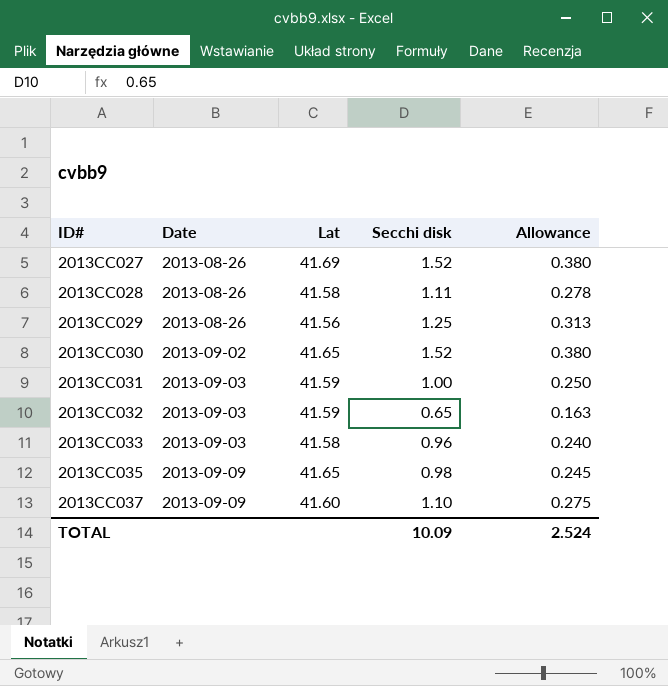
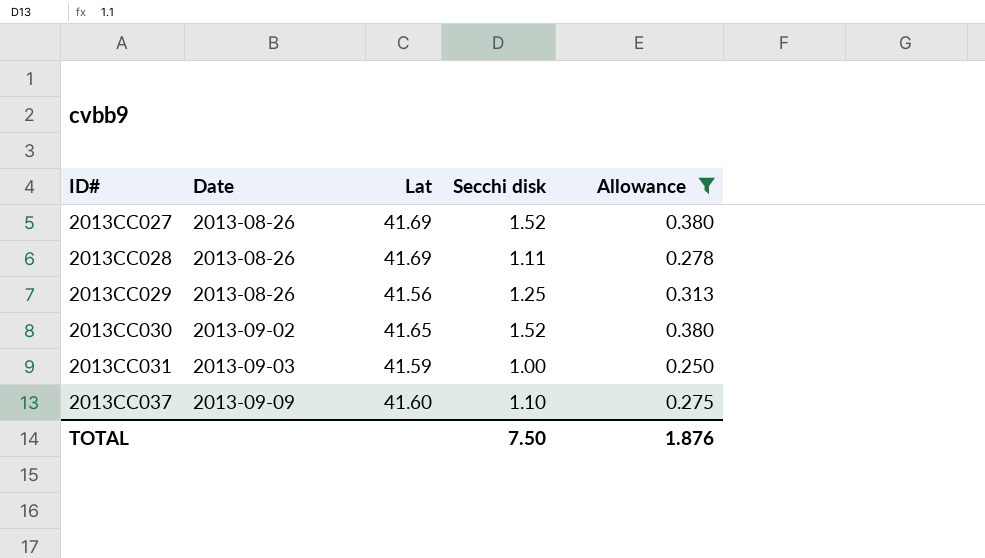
filter: none -> Allowance >= 0.250
2013CC028 | Lat: 41.58 -> 41.69
TOTAL | Secchi disk: 10.09 -> 7.50
TOTAL | Allowance: 2.524 -> 1.876

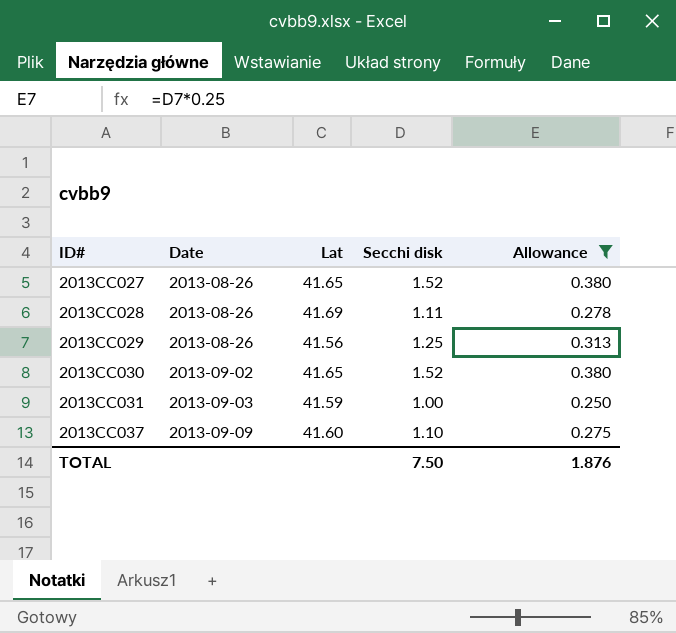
2013CC027 | Lat: 41.69 -> 41.65

